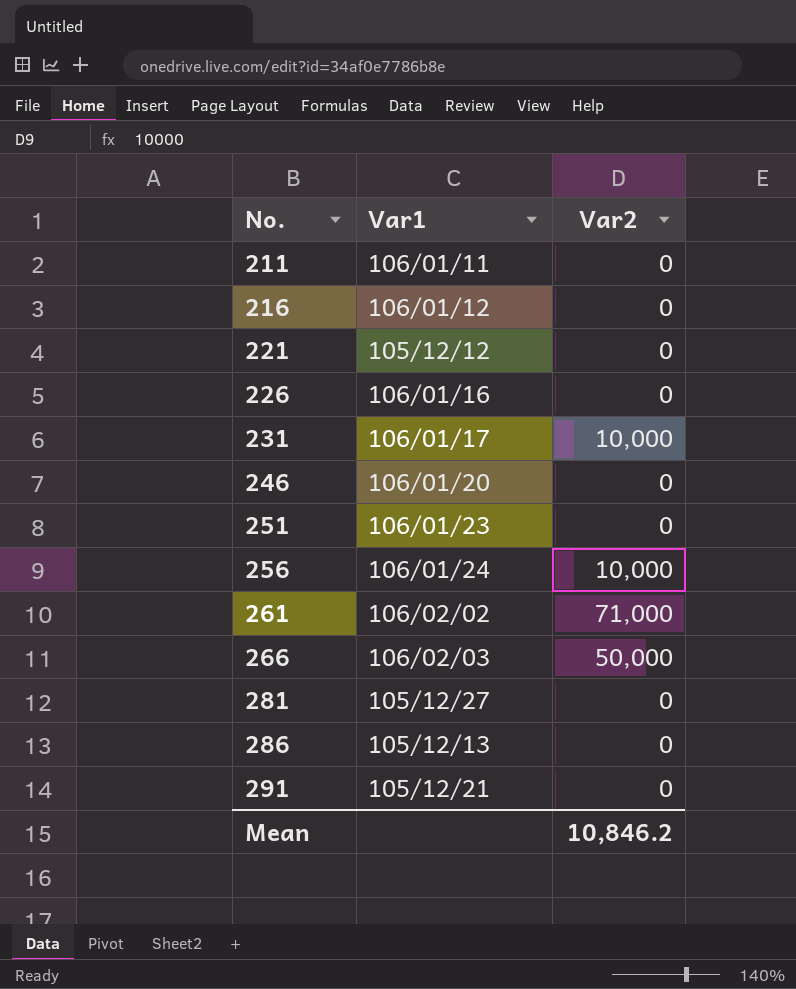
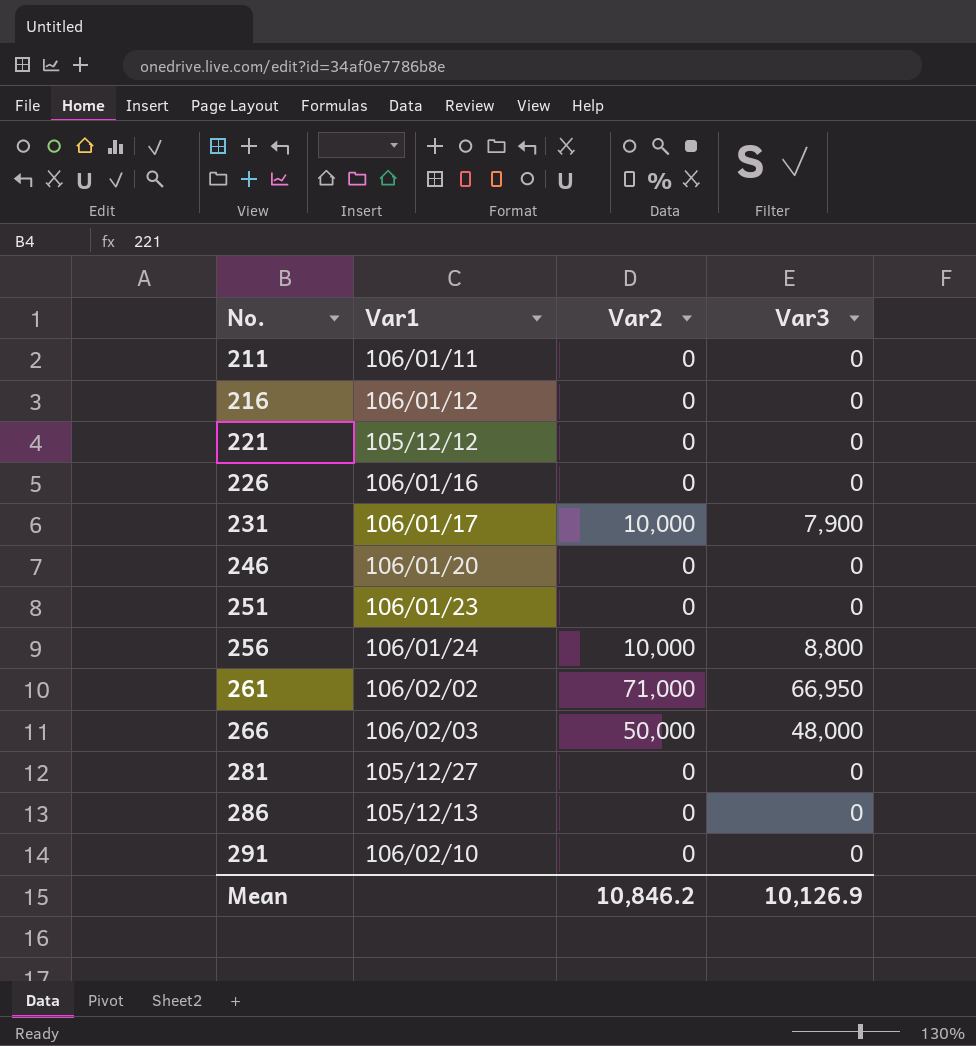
column Var3 | position: none -> 4
291 | Var1: 105/12/21 -> 106/02/10

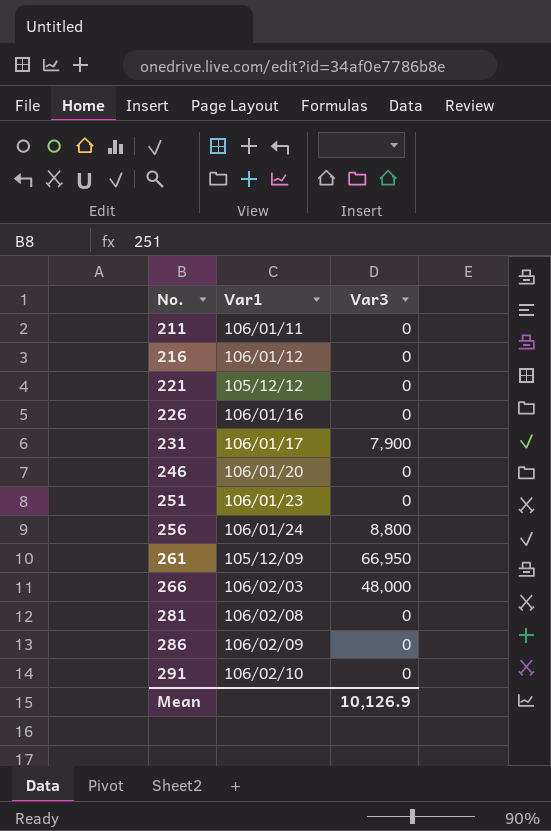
column Var2 | position: 3 -> none
261 | Var1: 106/02/02 -> 105/12/09
281 | Var1: 105/12/27 -> 106/02/08
286 | Var1: 105/12/13 -> 106/02/09

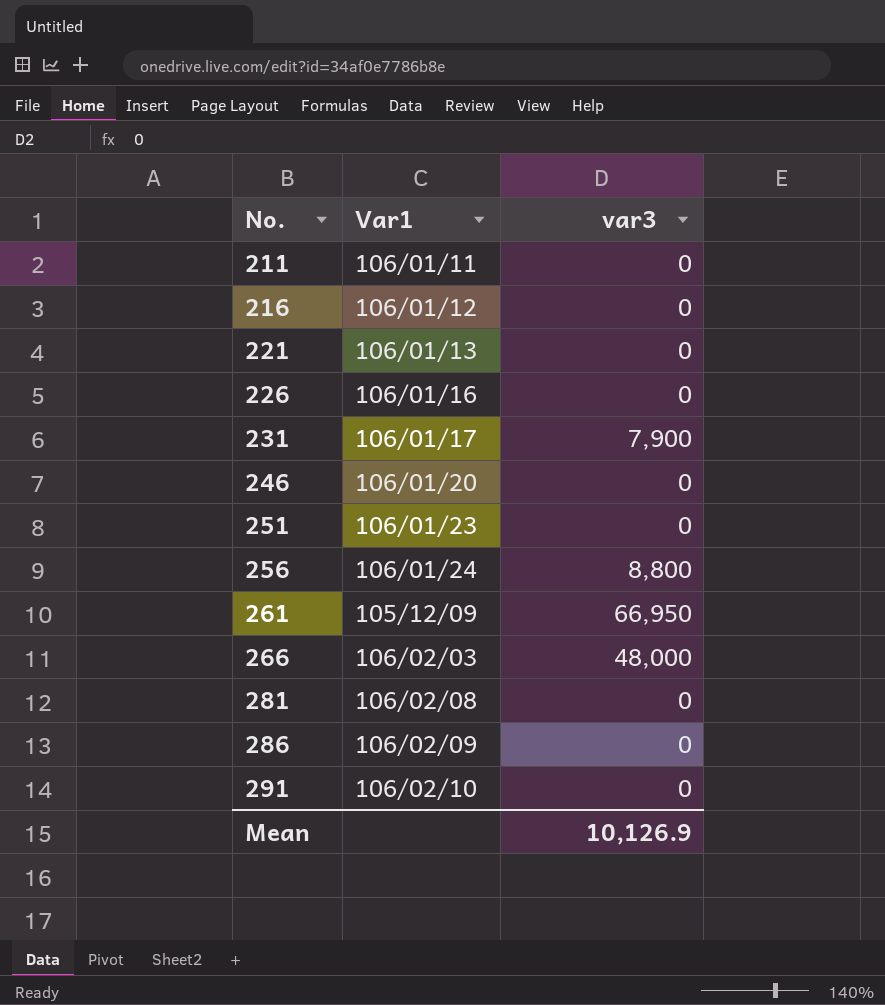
column name: Var3 -> var3
221 | Var1: 105/12/12 -> 106/01/13

